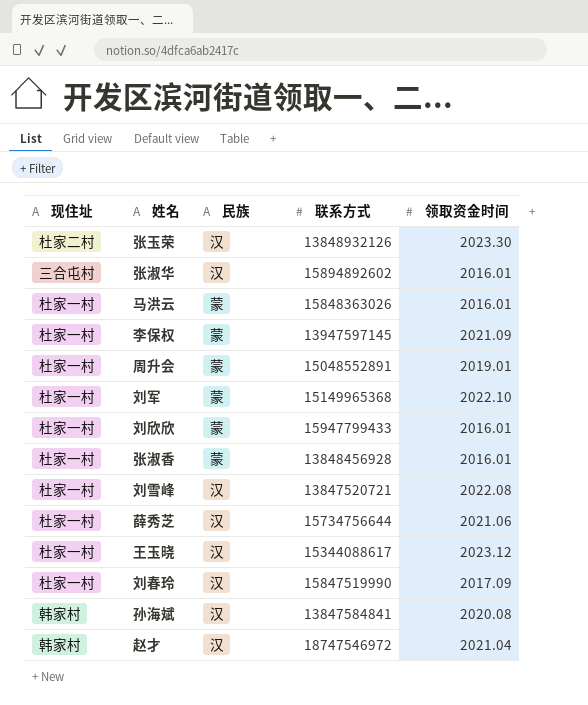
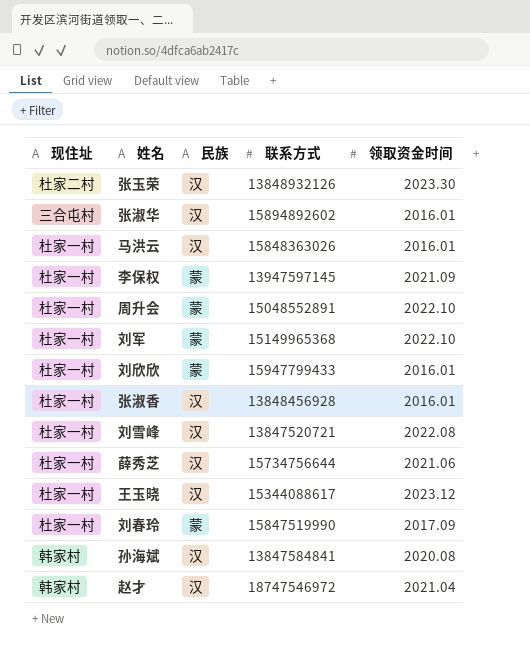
马洪云 | 民族: 蒙 -> 汉
周升会 | 领取资金时间: 2019.01 -> 2022.10
张淑香 | 民族: 蒙 -> 汉
刘春玲 | 民族: 汉 -> 蒙

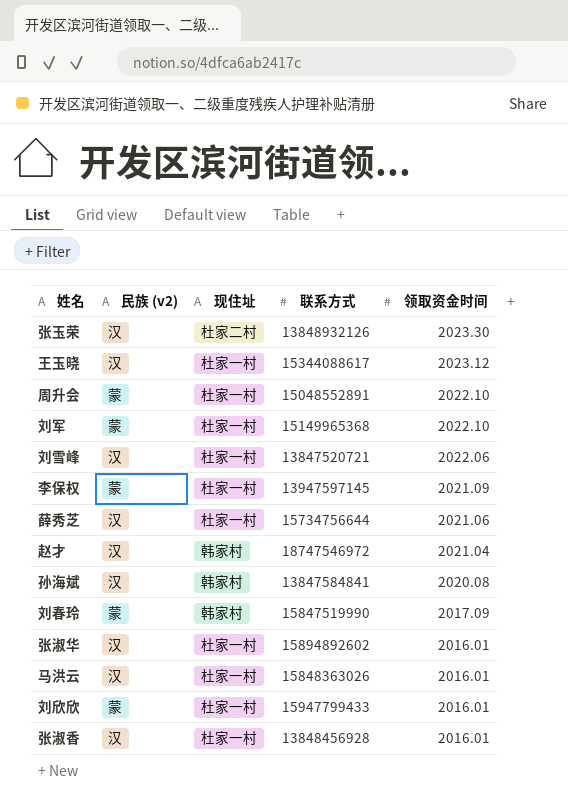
row order: none -> 领取资金时间 descending
column name: 民族 -> 民族 (v2)
column 现住址 | position: 1 -> 3
刘雪峰 | 领取资金时间: 2022.08 -> 2022.06
刘春玲 | 现住址: 杜家一村 -> 韩家村
张淑华 | 现住址: 三合屯村 -> 杜家一村

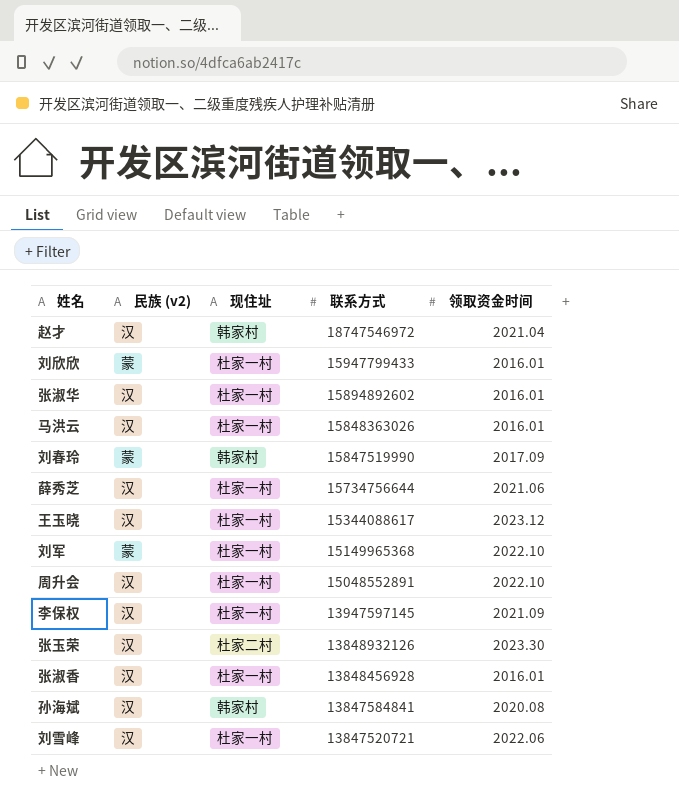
row order: 领取资金时间 descending -> 联系方式 descending
周升会 | 民族 (v2): 蒙 -> 汉
李保权 | 民族 (v2): 蒙 -> 汉

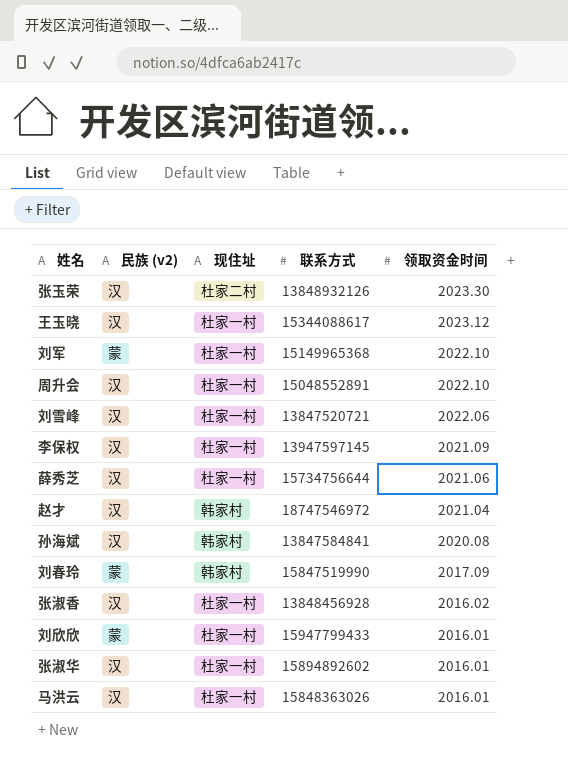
row order: 联系方式 descending -> 领取资金时间 descending
张淑香 | 领取资金时间: 2016.01 -> 2016.02

